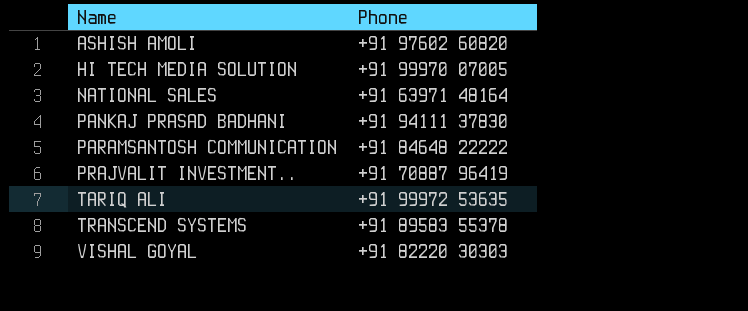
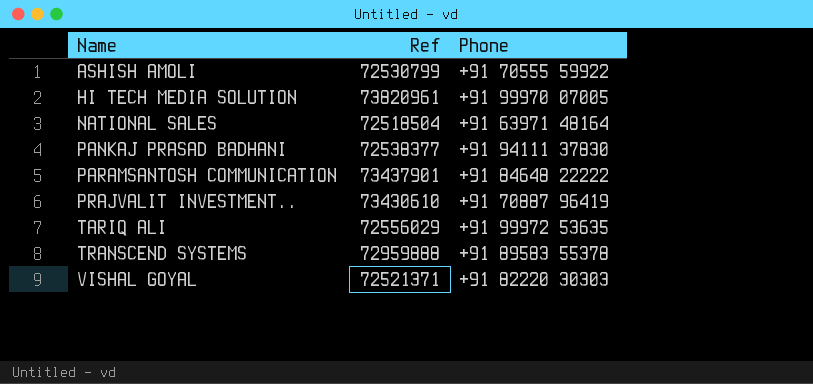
column Ref | position: none -> 2
ASHISH AMOLI | Phone: +91 97602 60820 -> +91 70555 59922

